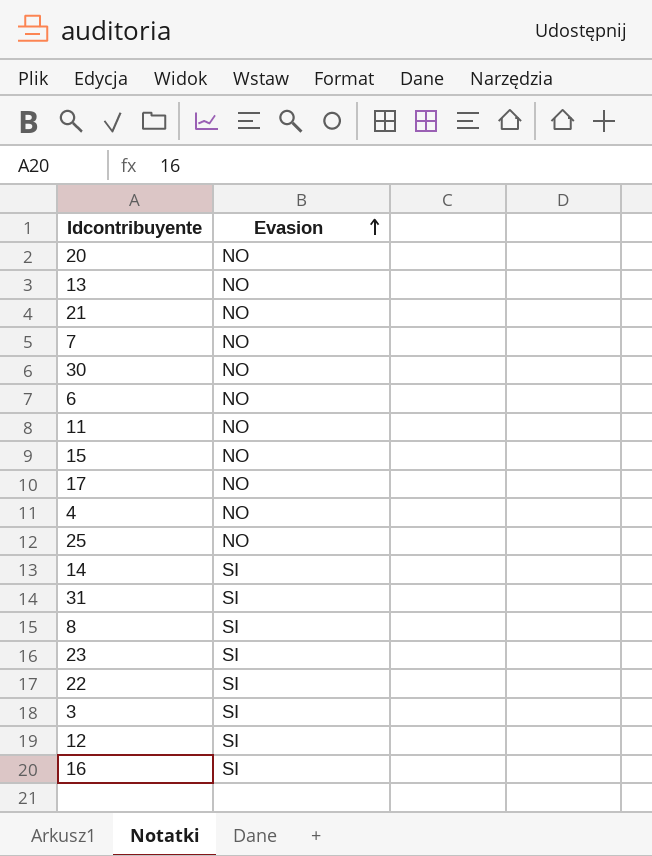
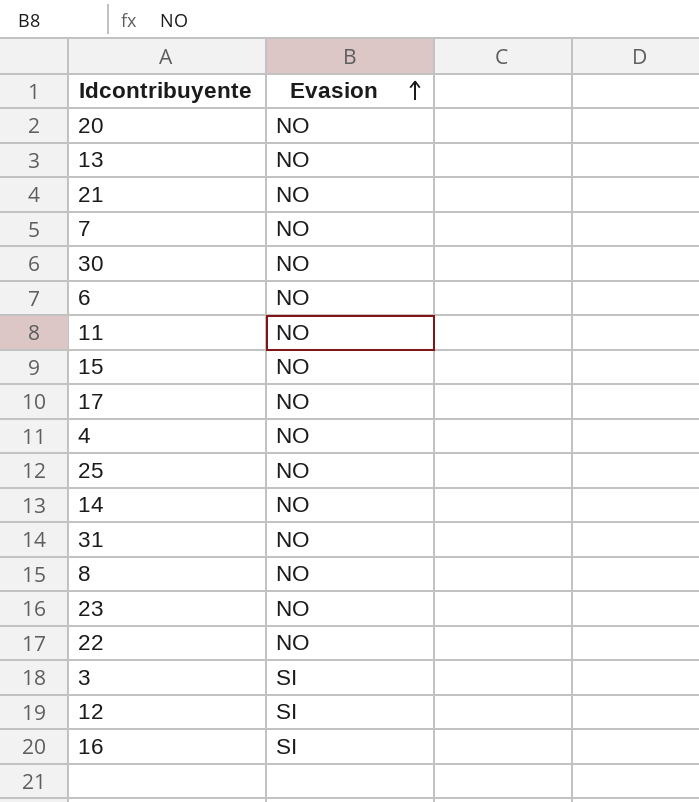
14 | Evasion: SI -> NO
31 | Evasion: SI -> NO
8 | Evasion: SI -> NO
23 | Evasion: SI -> NO
22 | Evasion: SI -> NO

